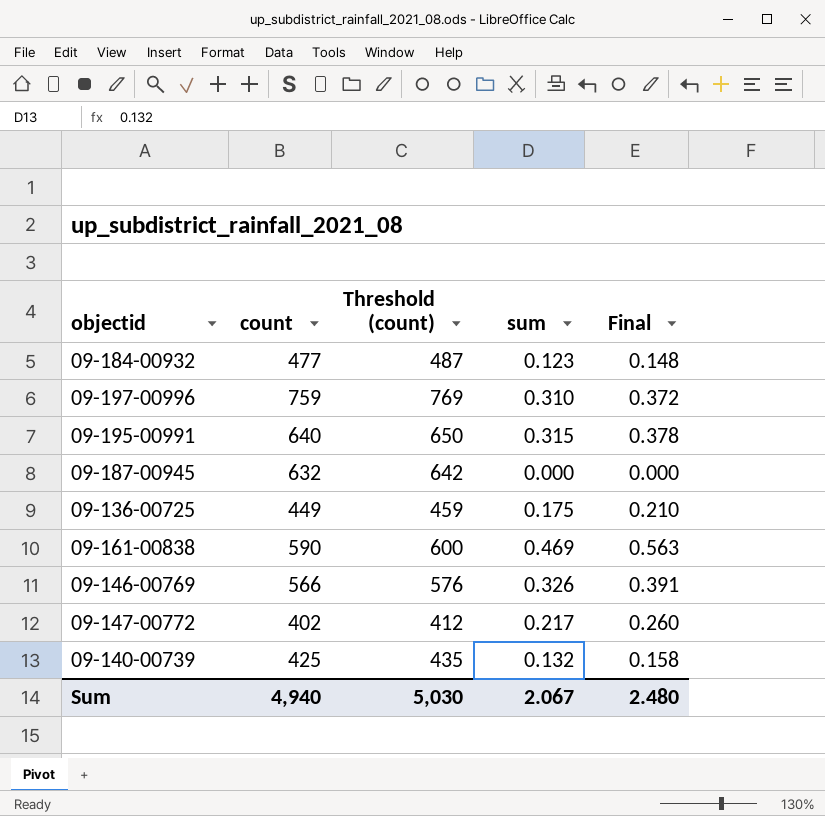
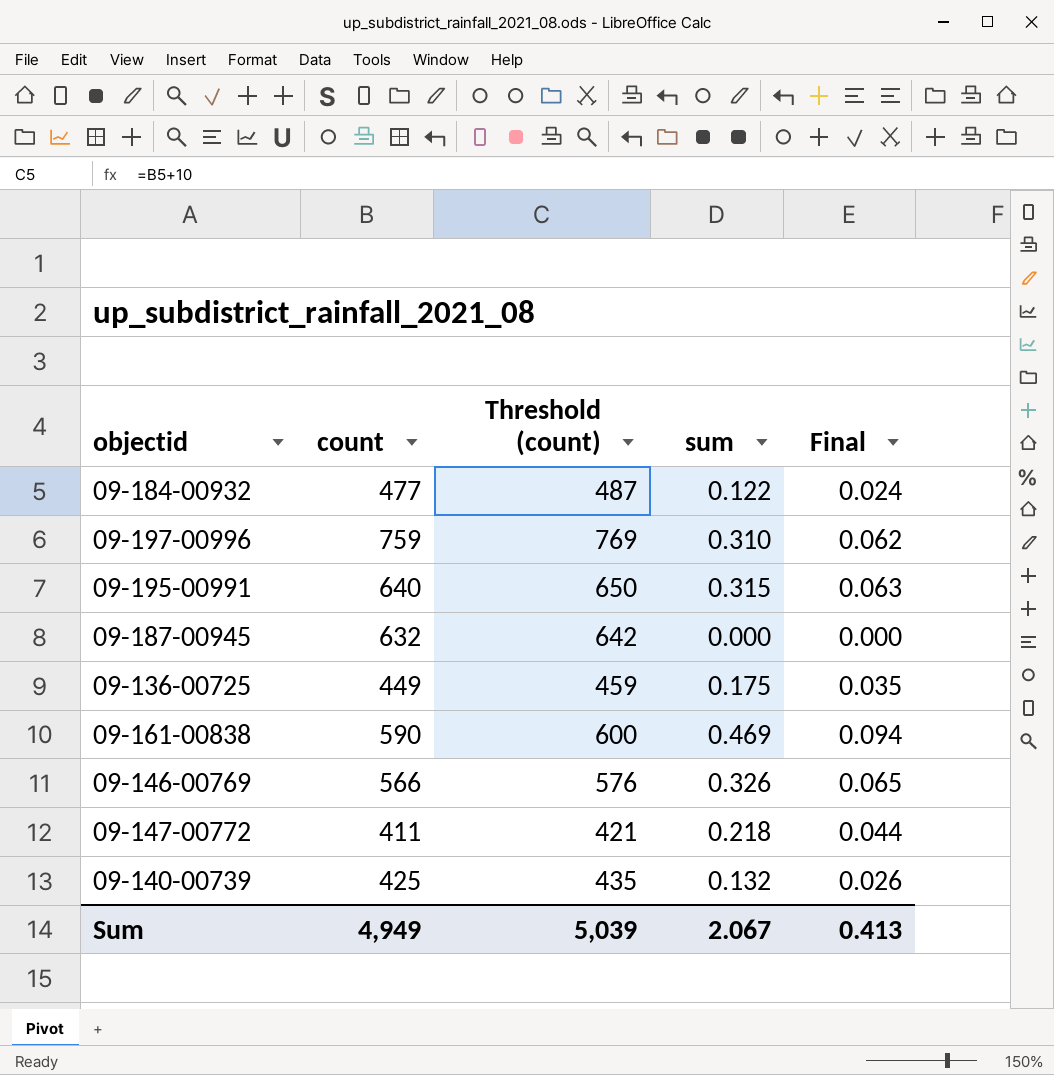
column Final | formula: [sum] * 1.2 -> [sum] * 0.2
09-184-00932 | sum: 0.123 -> 0.122
09-147-00772 | count: 402 -> 411
09-147-00772 | Threshold (count): 412 -> 421
09-147-00772 | sum: 0.217 -> 0.218
Sum | count: 4,940 -> 4,949
Sum | Threshold (count): 5,030 -> 5,039
Sum | Final: 2.480 -> 0.413

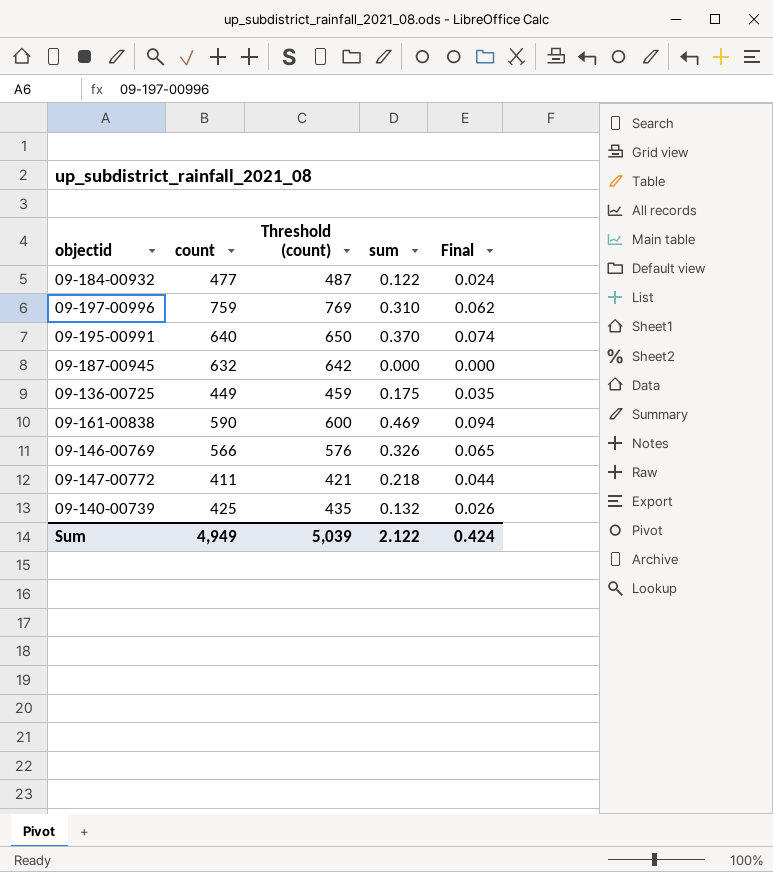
09-195-00991 | sum: 0.315 -> 0.370
09-195-00991 | Final: 0.063 -> 0.074
Sum | sum: 2.067 -> 2.122
Sum | Final: 0.413 -> 0.424

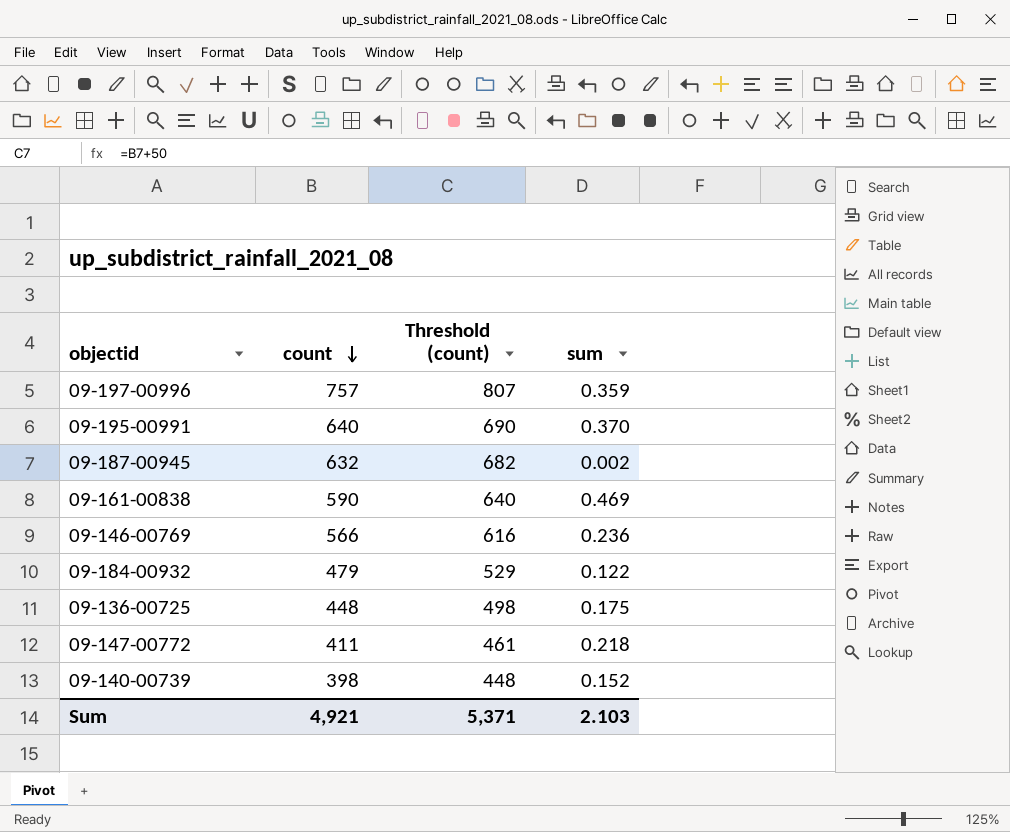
row order: none -> count descending
column Final | formula: [sum] * 0.2 -> none
column Threshold (count) | formula: [count] + 10 -> [count] + 50
09-197-00996 | count: 759 -> 757
09-197-00996 | sum: 0.310 -> 0.359
09-187-00945 | sum: 0.000 -> 0.002
09-146-00769 | sum: 0.326 -> 0.236
09-184-00932 | count: 477 -> 479
09-136-00725 | count: 449 -> 448
09-140-00739 | count: 425 -> 398
09-140-00739 | sum: 0.132 -> 0.152
Sum | count: 4,949 -> 4,921
Sum | Threshold (count): 5,039 -> 5,371
Sum | sum: 2.122 -> 2.103

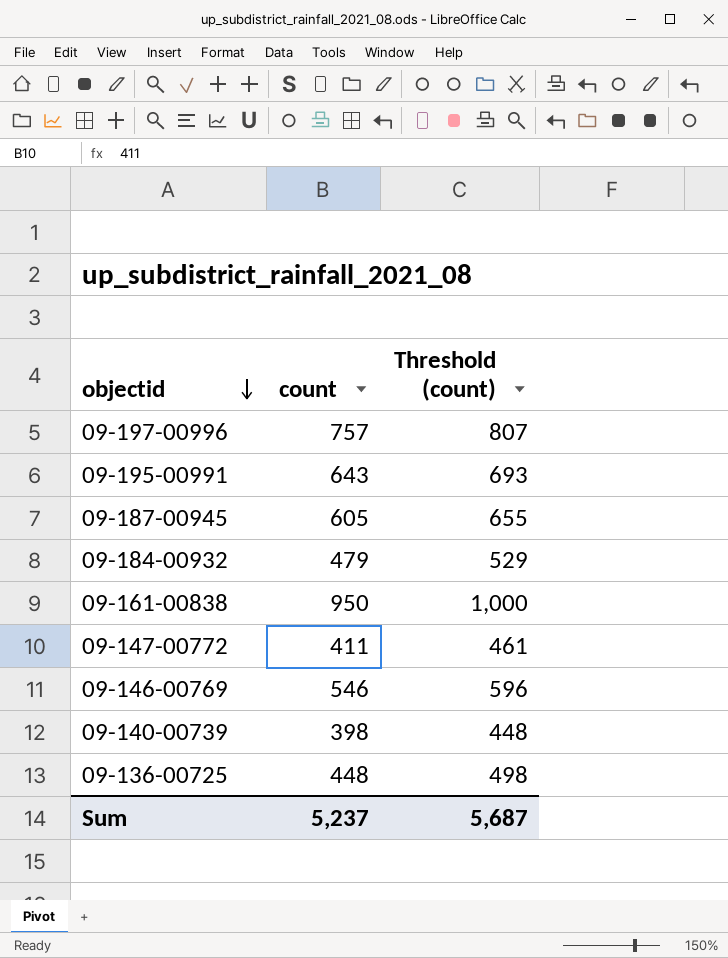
row order: count descending -> objectid descending
column sum | position: 4 -> none
09-195-00991 | count: 640 -> 643
09-195-00991 | Threshold (count): 690 -> 693
09-187-00945 | count: 632 -> 605
09-187-00945 | Threshold (count): 682 -> 655
09-161-00838 | count: 590 -> 950
09-161-00838 | Threshold (count): 640 -> 1,000
09-146-00769 | count: 566 -> 546
09-146-00769 | Threshold (count): 616 -> 596
Sum | count: 4,921 -> 5,237
Sum | Threshold (count): 5,371 -> 5,687

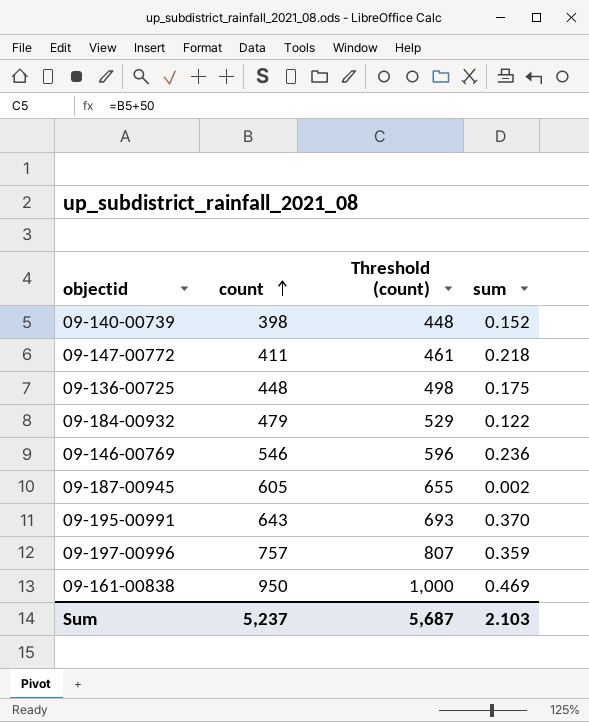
row order: objectid descending -> count ascending
column sum | position: none -> 4

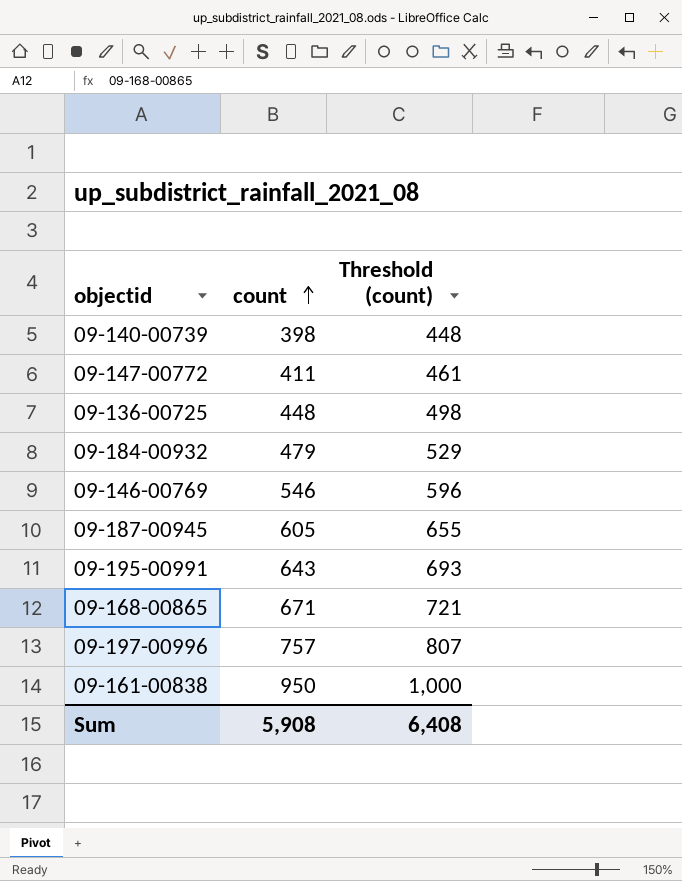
column sum | position: 4 -> none
row 09-168-00865: none -> 671 | 721
Sum | count: 5,237 -> 5,908
Sum | Threshold (count): 5,687 -> 6,408

